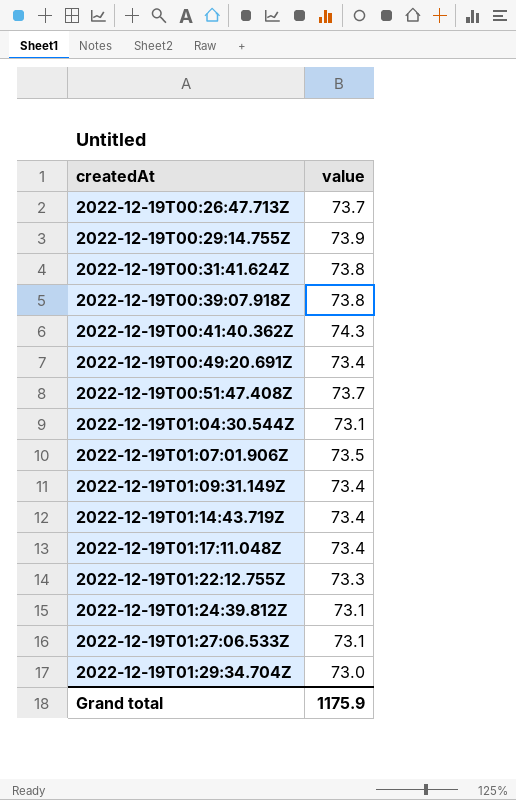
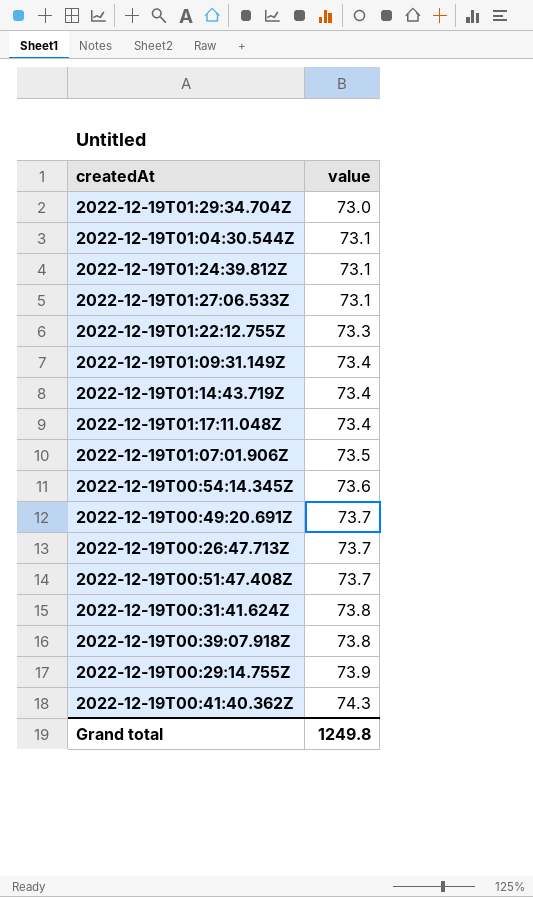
row order: createdAt ascending -> value ascending
row 2022-12-19T00:54:14.345Z: none -> 73.6
2022-12-19T00:49:20.691Z | value: 73.4 -> 73.7
Grand total | value: 1175.9 -> 1249.8

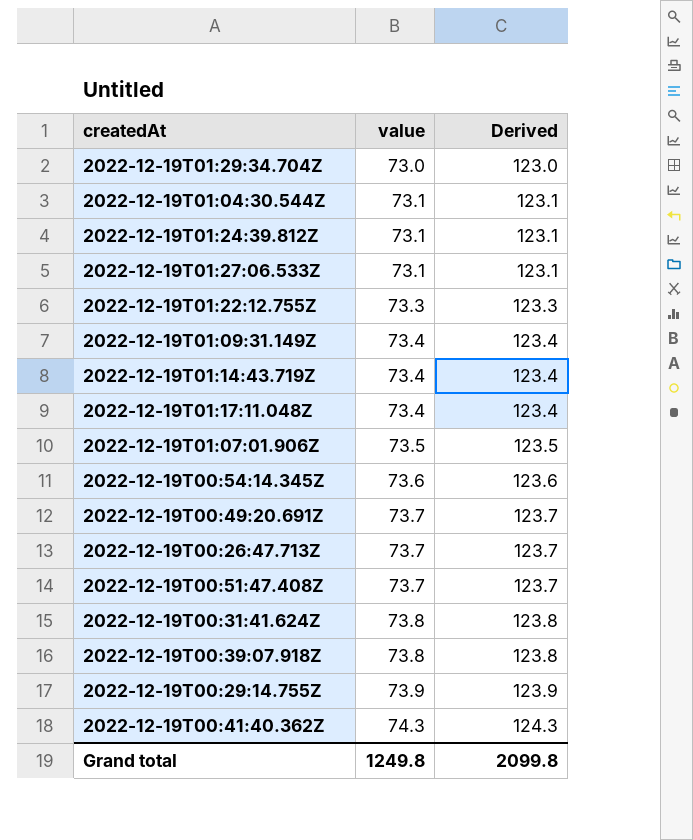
column Derived | formula: none -> [value] + 50

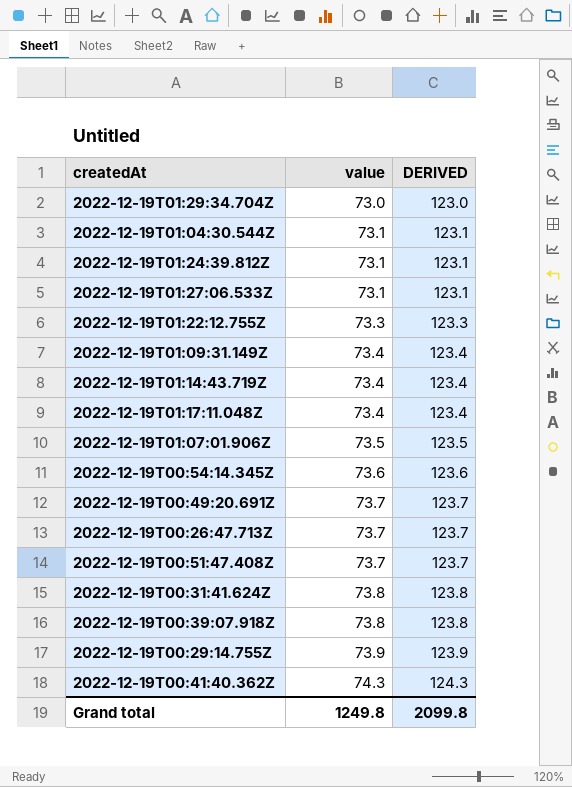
column name: Derived -> DERIVED

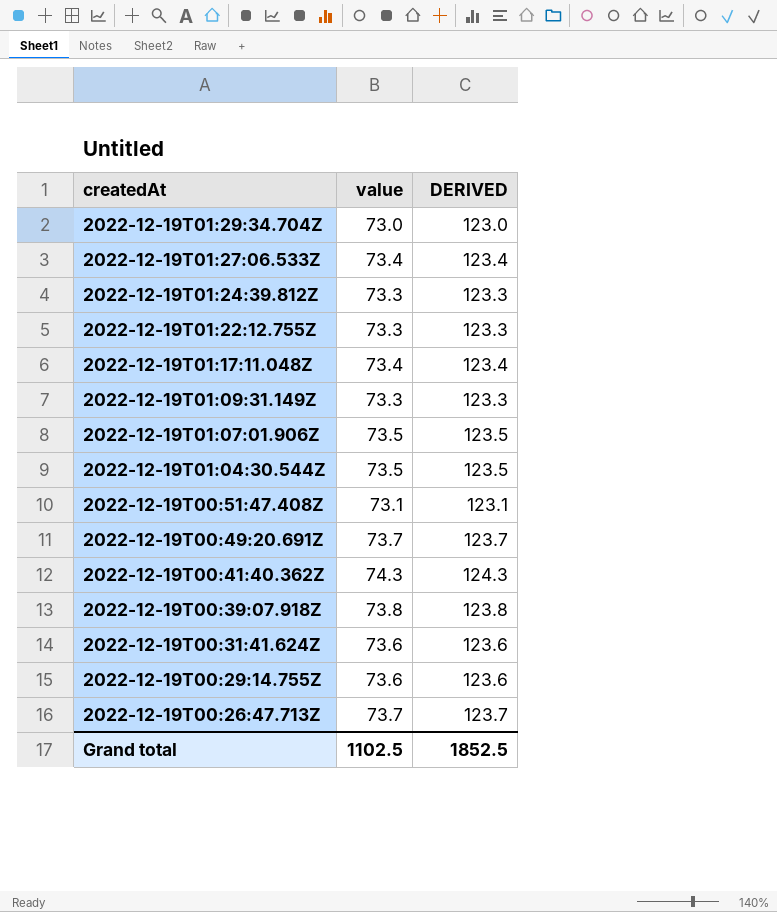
row order: value ascending -> createdAt descending
row 2022-12-19T01:14:43.719Z: 73.4 | 123.4 -> none
row 2022-12-19T00:54:14.345Z: 73.6 | 123.6 -> none
2022-12-19T01:27:06.533Z | value: 73.1 -> 73.4
2022-12-19T01:27:06.533Z | DERIVED: 123.1 -> 123.4
2022-12-19T01:24:39.812Z | value: 73.1 -> 73.3
2022-12-19T01:24:39.812Z | DERIVED: 123.1 -> 123.3
2022-12-19T01:09:31.149Z | value: 73.4 -> 73.3
2022-12-19T01:09:31.149Z | DERIVED: 123.4 -> 123.3
2022-12-19T01:04:30.544Z | value: 73.1 -> 73.5
2022-12-19T01:04:30.544Z | DERIVED: 123.1 -> 123.5
2022-12-19T00:51:47.408Z | value: 73.7 -> 73.1
2022-12-19T00:51:47.408Z | DERIVED: 123.7 -> 123.1
2022-12-19T00:31:41.624Z | value: 73.8 -> 73.6
2022-12-19T00:31:41.624Z | DERIVED: 123.8 -> 123.6
2022-12-19T00:29:14.755Z | value: 73.9 -> 73.6
2022-12-19T00:29:14.755Z | DERIVED: 123.9 -> 123.6
Grand total | value: 1249.8 -> 1102.5
Grand total | DERIVED: 2099.8 -> 1852.5

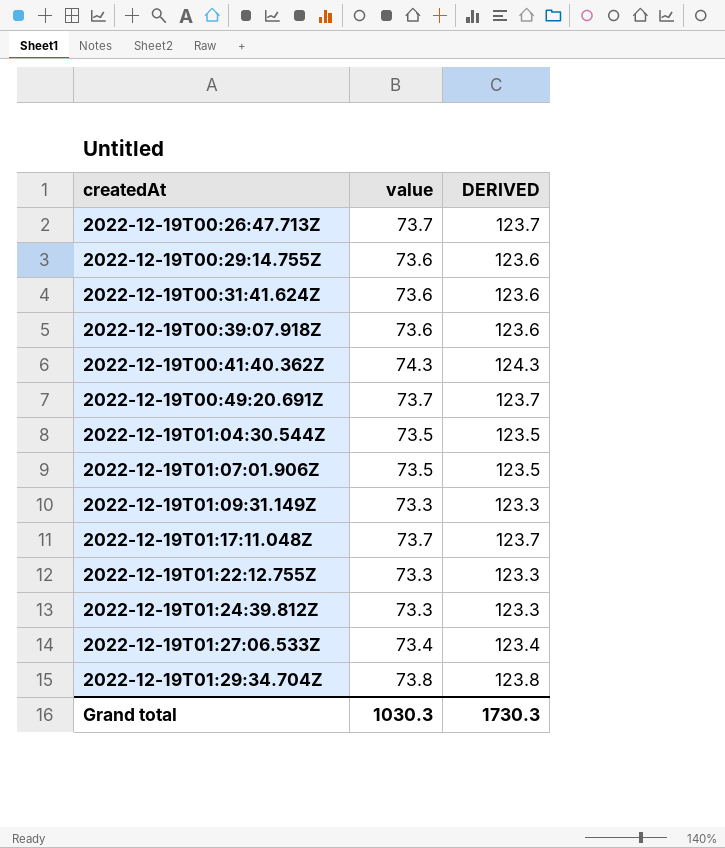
row order: createdAt descending -> createdAt ascending
row 2022-12-19T00:51:47.408Z: 73.1 | 123.1 -> none
2022-12-19T00:39:07.918Z | value: 73.8 -> 73.6
2022-12-19T00:39:07.918Z | DERIVED: 123.8 -> 123.6
2022-12-19T01:17:11.048Z | value: 73.4 -> 73.7
2022-12-19T01:17:11.048Z | DERIVED: 123.4 -> 123.7
2022-12-19T01:29:34.704Z | value: 73.0 -> 73.8
2022-12-19T01:29:34.704Z | DERIVED: 123.0 -> 123.8
Grand total | value: 1102.5 -> 1030.3
Grand total | DERIVED: 1852.5 -> 1730.3

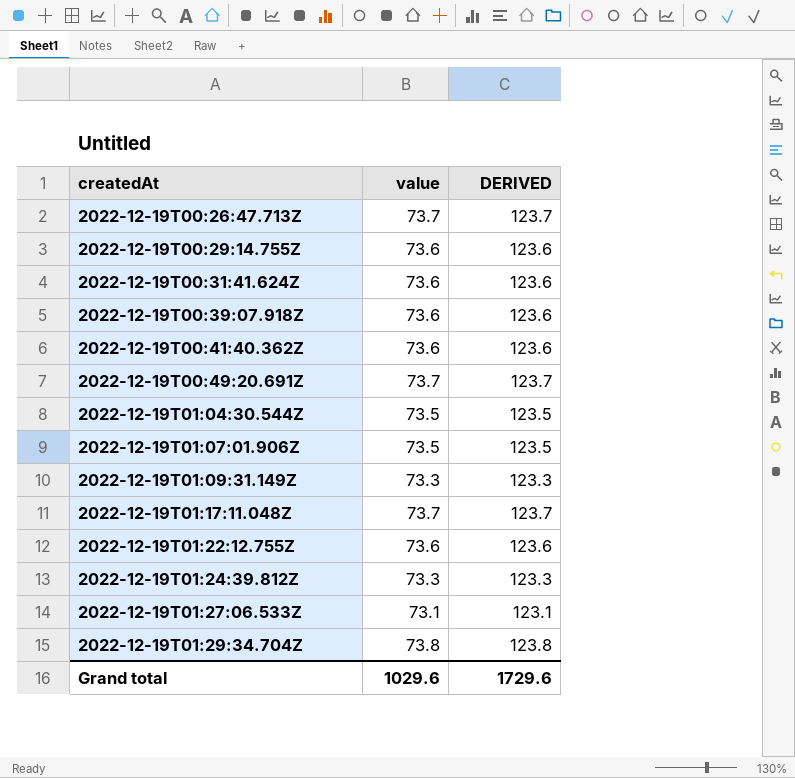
2022-12-19T00:41:40.362Z | value: 74.3 -> 73.6
2022-12-19T00:41:40.362Z | DERIVED: 124.3 -> 123.6
2022-12-19T01:22:12.755Z | value: 73.3 -> 73.6
2022-12-19T01:22:12.755Z | DERIVED: 123.3 -> 123.6
2022-12-19T01:27:06.533Z | value: 73.4 -> 73.1
2022-12-19T01:27:06.533Z | DERIVED: 123.4 -> 123.1
Grand total | value: 1030.3 -> 1029.6
Grand total | DERIVED: 1730.3 -> 1729.6

